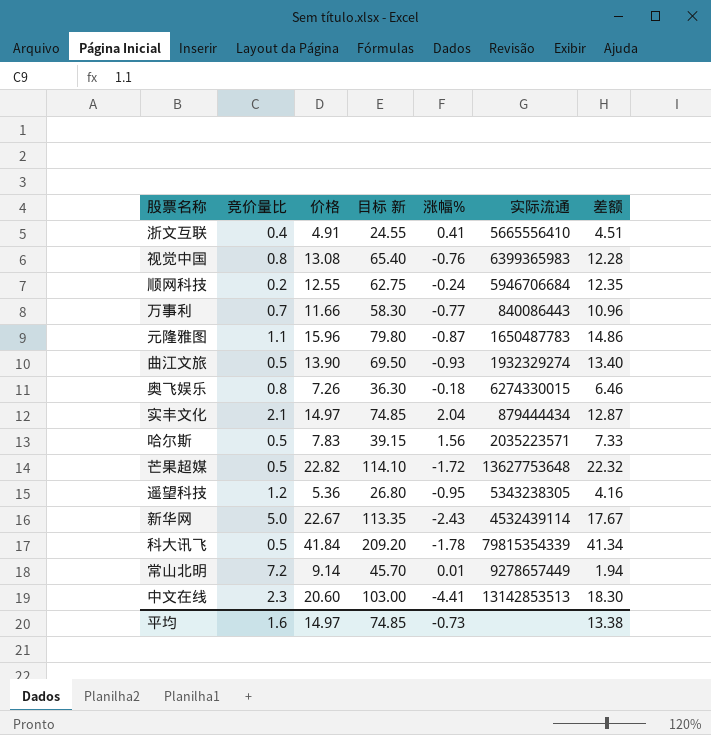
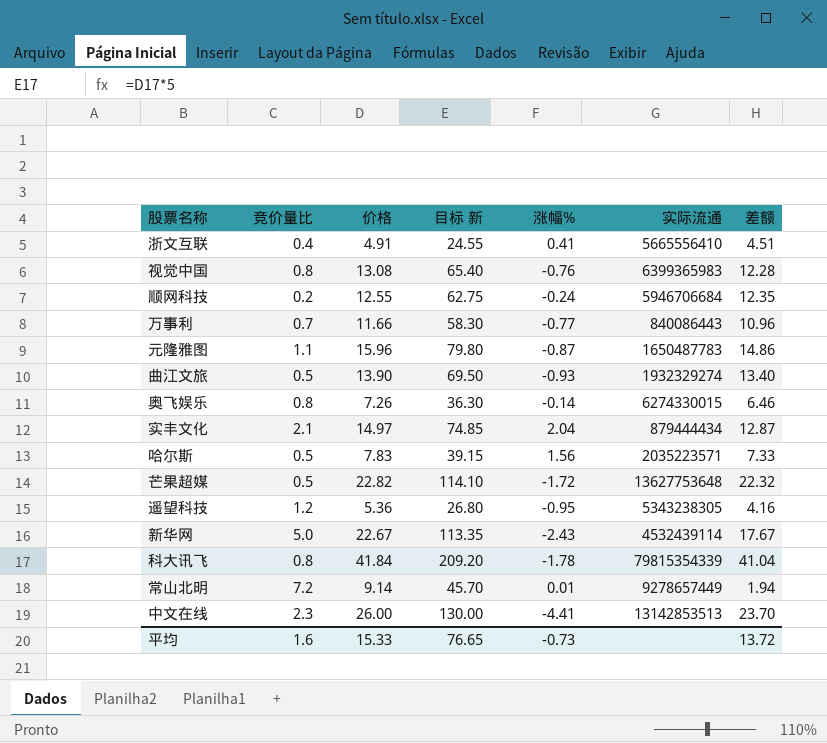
奥飞娱乐 | 涨幅%: -0.18 -> -0.14
科大讯飞 | 竞价量比: 0.5 -> 0.8
科大讯飞 | 差额: 41.34 -> 41.04
中文在线 | 价格: 20.60 -> 26.00
中文在线 | 目标 新: 103.00 -> 130.00
中文在线 | 差额: 18.30 -> 23.70
平均 | 价格: 14.97 -> 15.33
平均 | 目标 新: 74.85 -> 76.65
平均 | 差额: 13.38 -> 13.72

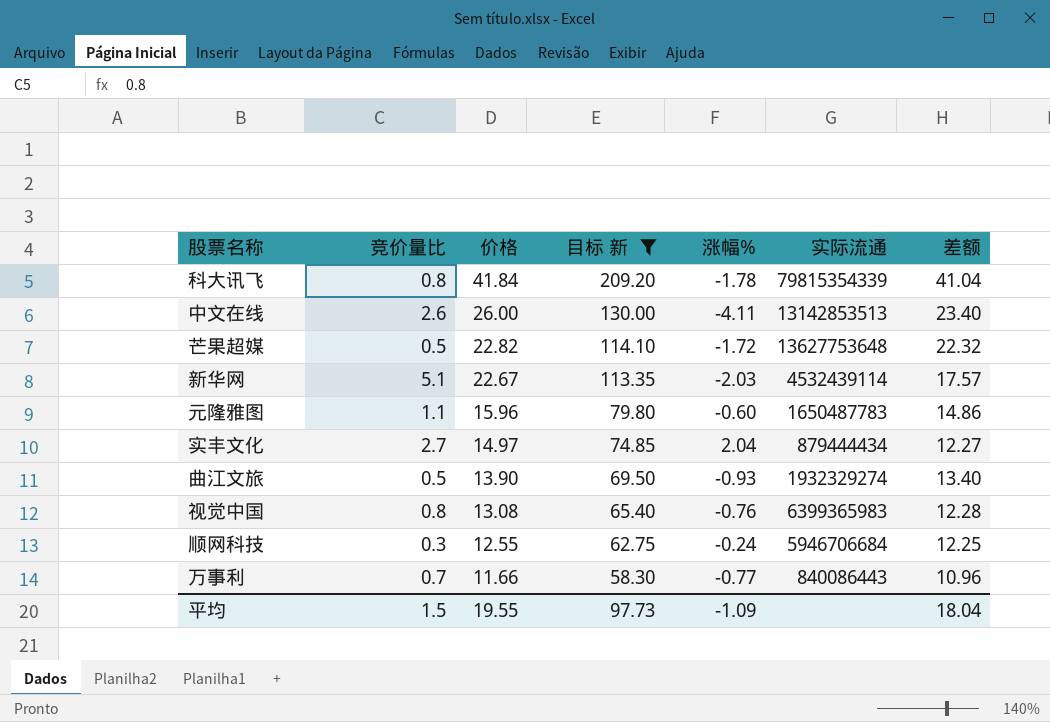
filter: none -> 目标 新 >= 58.30
row order: none -> 价格 descending
中文在线 | 竞价量比: 2.3 -> 2.6
中文在线 | 涨幅%: -4.41 -> -4.11
中文在线 | 差额: 23.70 -> 23.40
新华网 | 竞价量比: 5.0 -> 5.1
新华网 | 涨幅%: -2.43 -> -2.03
新华网 | 差额: 17.67 -> 17.57
元隆雅图 | 涨幅%: -0.87 -> -0.60
实丰文化 | 竞价量比: 2.1 -> 2.7
实丰文化 | 差额: 12.87 -> 12.27
顺网科技 | 竞价量比: 0.2 -> 0.3
顺网科技 | 差额: 12.35 -> 12.25
平均 | 竞价量比: 1.6 -> 1.5
平均 | 价格: 15.33 -> 19.55
平均 | 目标 新: 76.65 -> 97.73
平均 | 涨幅%: -0.73 -> -1.09
平均 | 差额: 13.72 -> 18.04

